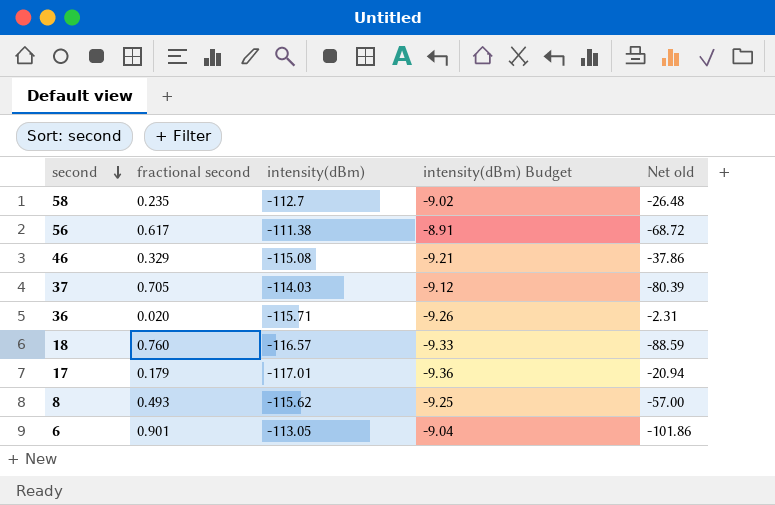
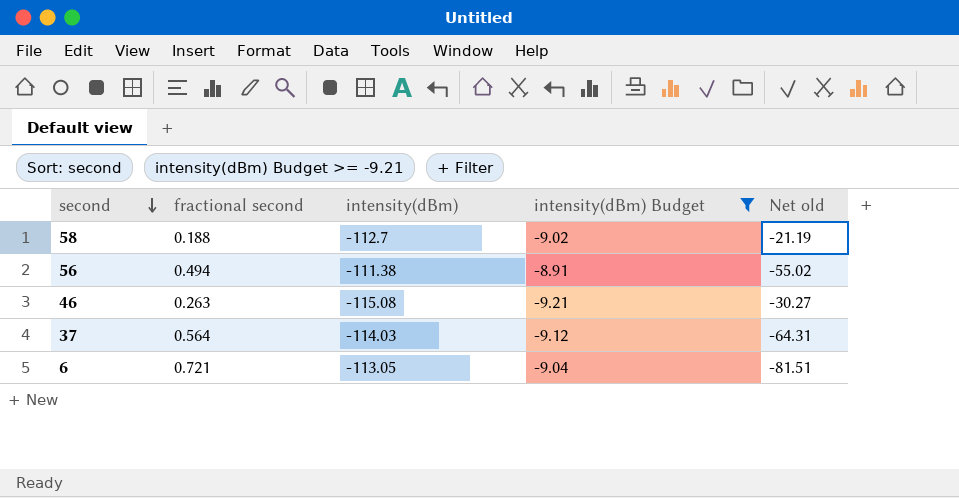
filter: none -> intensity(dBm) Budget >= -9.21
58 | fractional second: 0.235 -> 0.188
58 | Net old: -26.48 -> -21.19
56 | fractional second: 0.617 -> 0.494
56 | Net old: -68.72 -> -55.02
46 | fractional second: 0.329 -> 0.263
46 | Net old: -37.86 -> -30.27
37 | fractional second: 0.705 -> 0.564
37 | Net old: -80.39 -> -64.31
6 | fractional second: 0.901 -> 0.721
6 | Net old: -101.86 -> -81.51

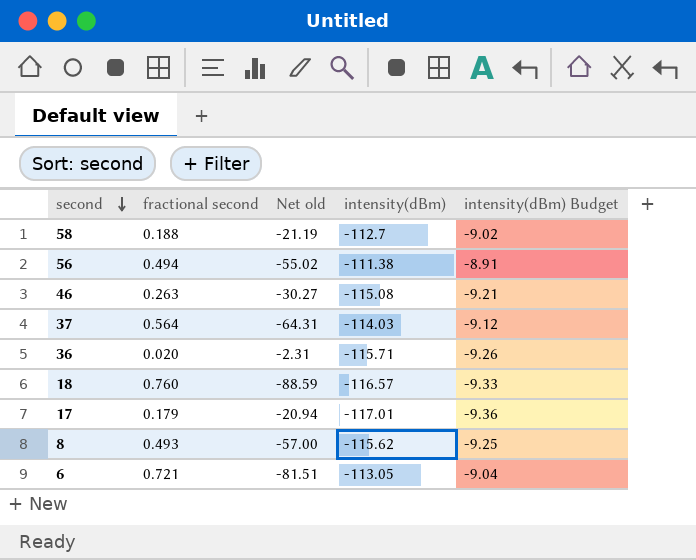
filter: intensity(dBm) Budget >= -9.21 -> none
column Net old | position: 5 -> 3

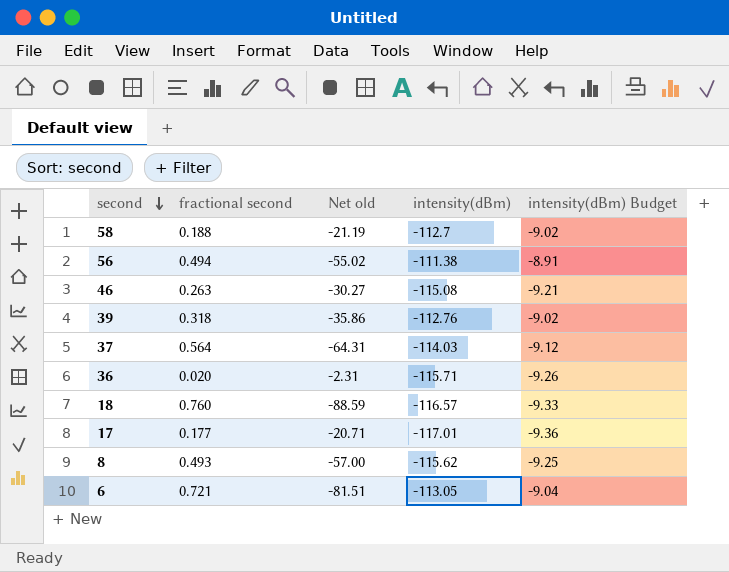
row 39: none -> 0.318 | -35.86 | -112.76 | -9.02
17 | fractional second: 0.179 -> 0.177
17 | Net old: -20.94 -> -20.71

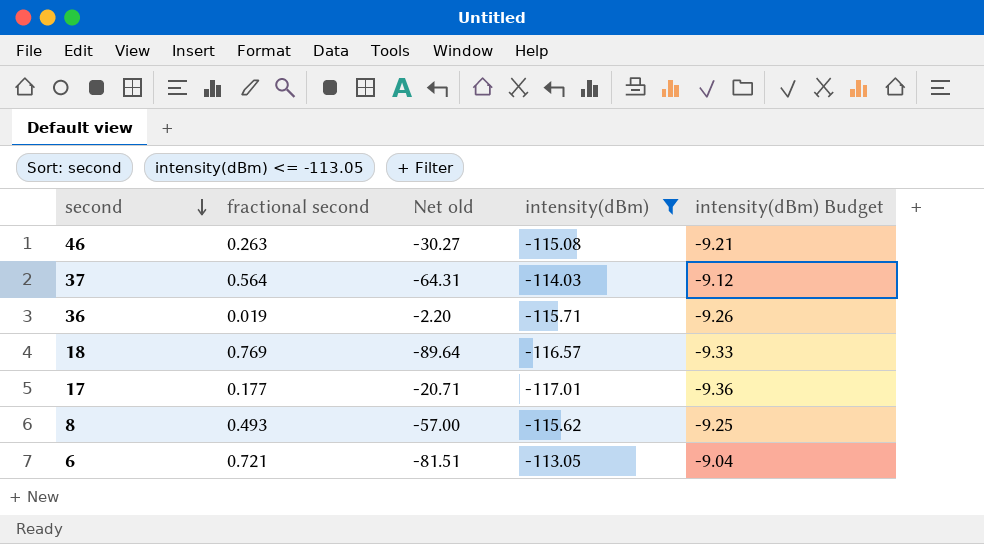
filter: none -> intensity(dBm) <= -113.05
36 | fractional second: 0.020 -> 0.019
36 | Net old: -2.31 -> -2.20
18 | fractional second: 0.760 -> 0.769
18 | Net old: -88.59 -> -89.64

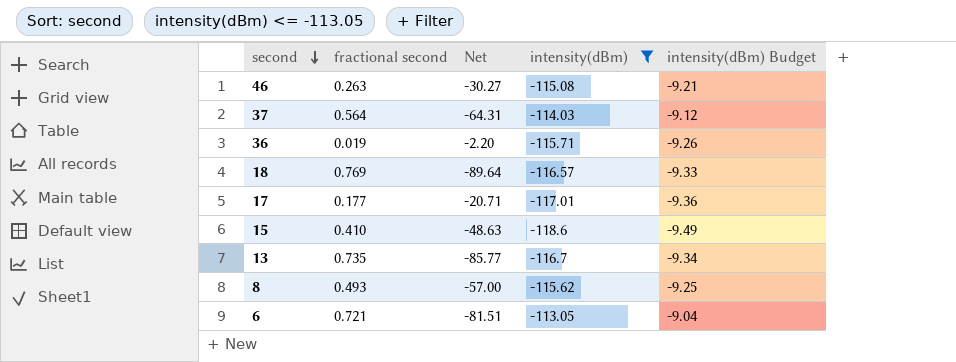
column name: Net old -> Net
row 15: none -> 0.410 | -48.63 | -118.6 | -9.49
row 13: none -> 0.735 | -85.77 | -116.7 | -9.34

